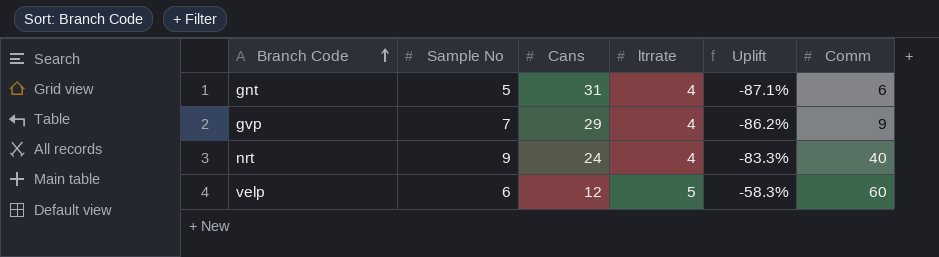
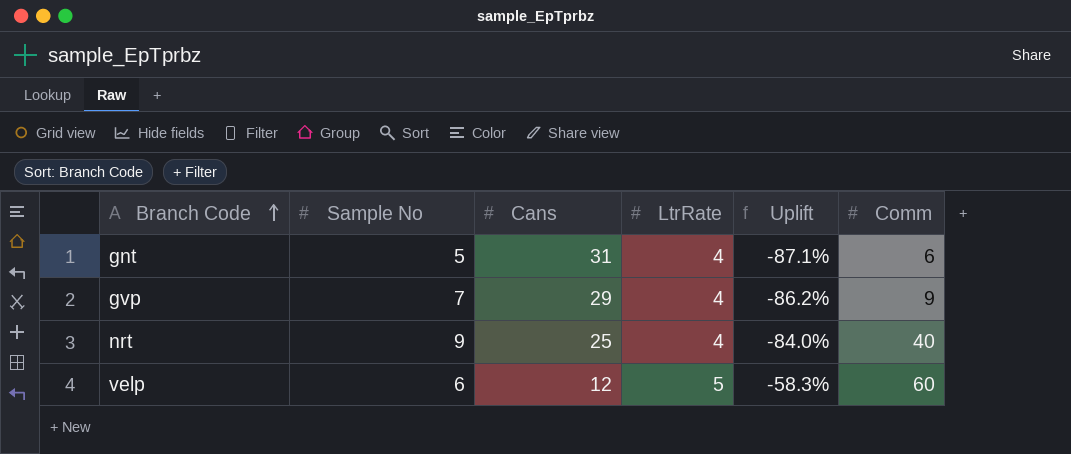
column name: ltrrate -> LtrRate
nrt | Cans: 24 -> 25
nrt | Uplift: -83.3% -> -84.0%

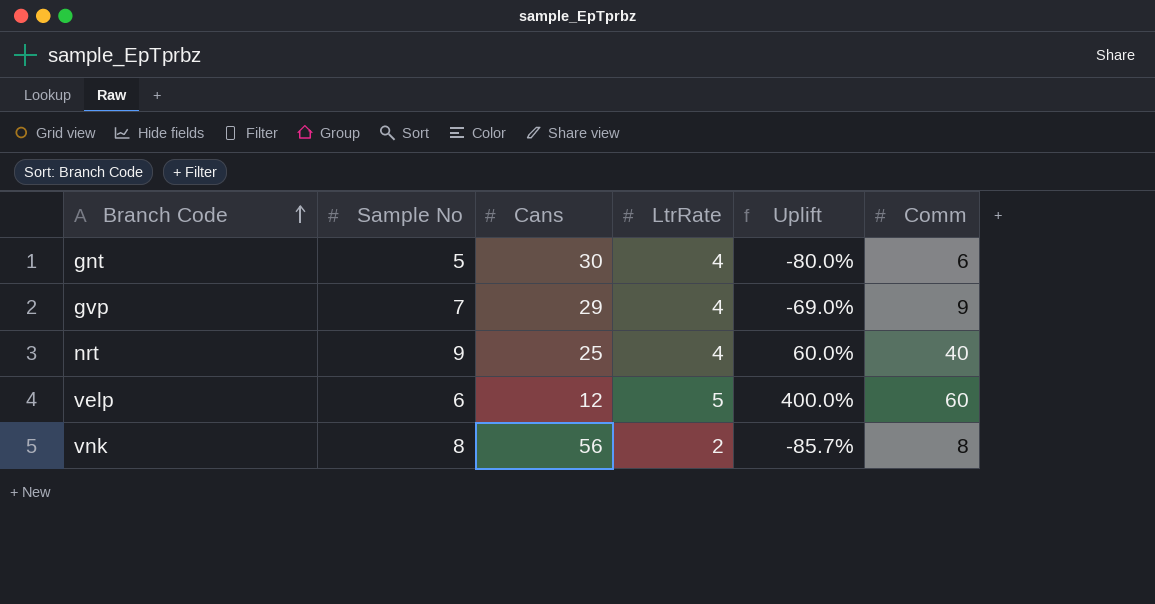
column Uplift | formula: ([LtrRate] - [Cans]) / [Cans] -> ([Comm] - [Cans]) / [Cans]
gnt | Cans: 31 -> 30
row vnk: none -> 8 | 56 | 2 | -85.7% | 8

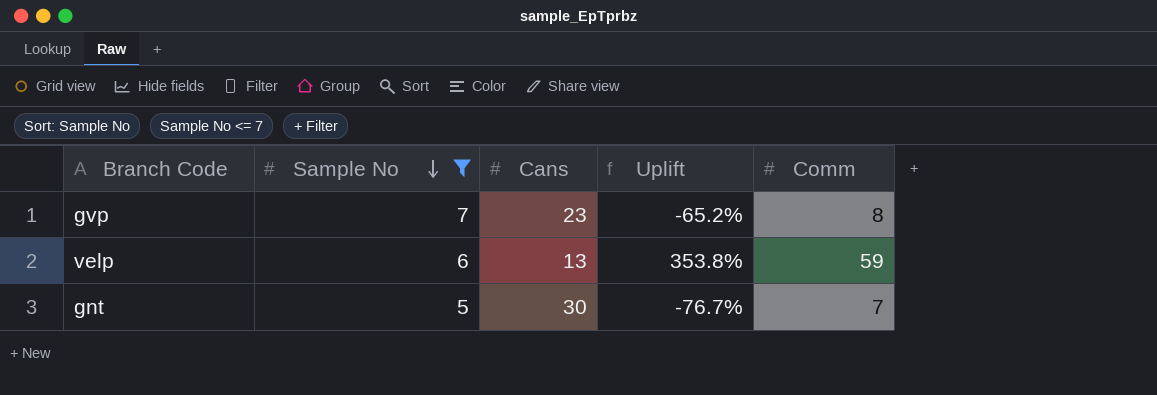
filter: none -> Sample No <= 7
row order: Branch Code ascending -> Sample No descending
column LtrRate | position: 4 -> none
gvp | Cans: 29 -> 23
gvp | Uplift: -69.0% -> -65.2%
gvp | Comm: 9 -> 8
velp | Cans: 12 -> 13
velp | Uplift: 400.0% -> 353.8%
velp | Comm: 60 -> 59
gnt | Uplift: -80.0% -> -76.7%
gnt | Comm: 6 -> 7

